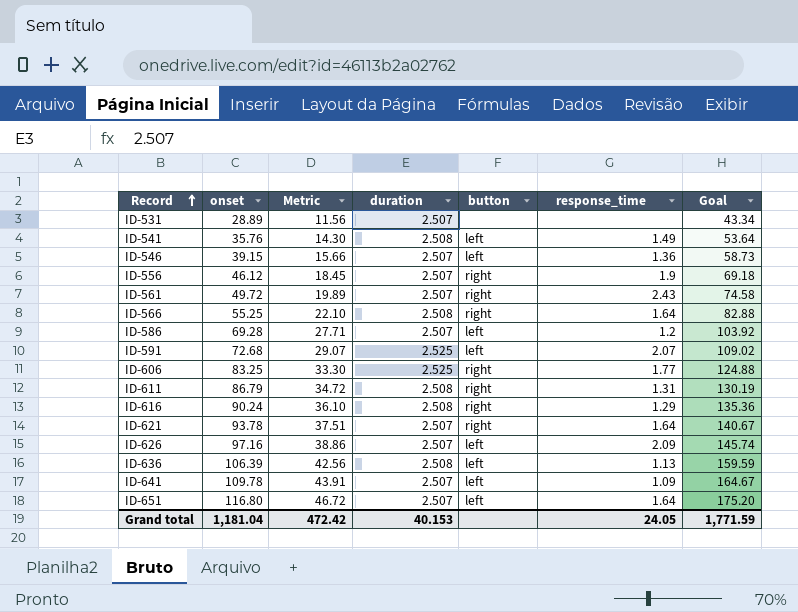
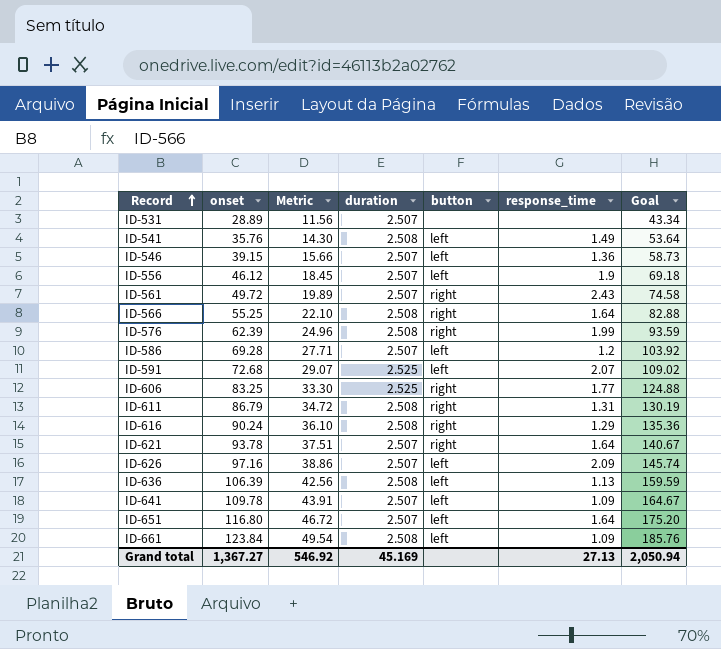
ID-556 | button: right -> left
row ID-576: none -> 62.39 | 24.96 | 2.508 | right | 1.99 | 93.59
row ID-661: none -> 123.84 | 49.54 | 2.508 | left | 1.09 | 185.76
Grand total | onset: 1,181.04 -> 1,367.27
Grand total | Metric: 472.42 -> 546.92
Grand total | duration: 40.153 -> 45.169
Grand total | response_time: 24.05 -> 27.13
Grand total | Goal: 1,771.59 -> 2,050.94

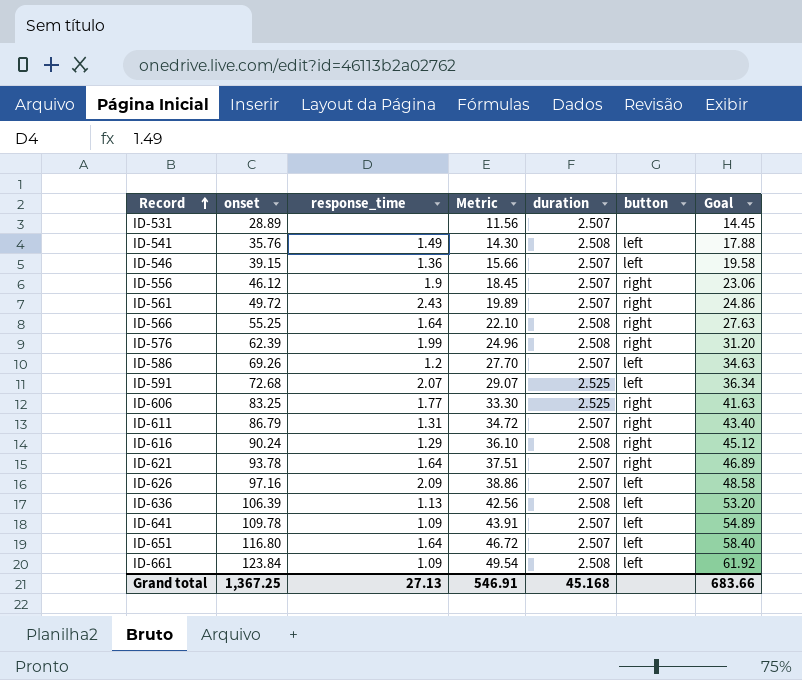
column response_time | position: 6 -> 3
column Goal | formula: [onset] * 1.5 -> [onset] * 0.5
ID-556 | button: left -> right
ID-586 | onset: 69.28 -> 69.26
ID-586 | Metric: 27.71 -> 27.70
ID-611 | duration: 2.508 -> 2.507
Grand total | onset: 1,367.27 -> 1,367.25
Grand total | Metric: 546.92 -> 546.91
Grand total | duration: 45.169 -> 45.168
Grand total | Goal: 2,050.94 -> 683.66

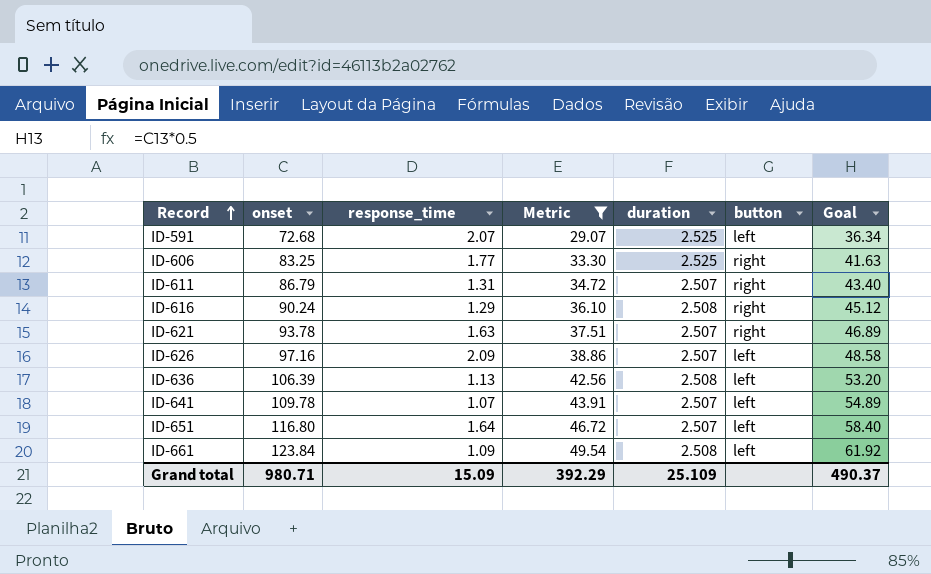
filter: none -> Metric >= 29.07
ID-621 | response_time: 1.64 -> 1.63
ID-641 | response_time: 1.09 -> 1.07
Grand total | onset: 1,367.25 -> 980.71
Grand total | response_time: 27.13 -> 15.09
Grand total | Metric: 546.91 -> 392.29
Grand total | duration: 45.168 -> 25.109
Grand total | Goal: 683.66 -> 490.37

